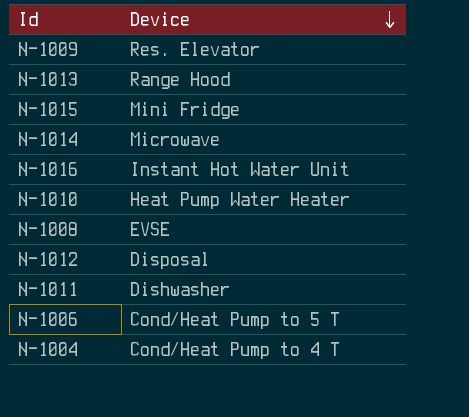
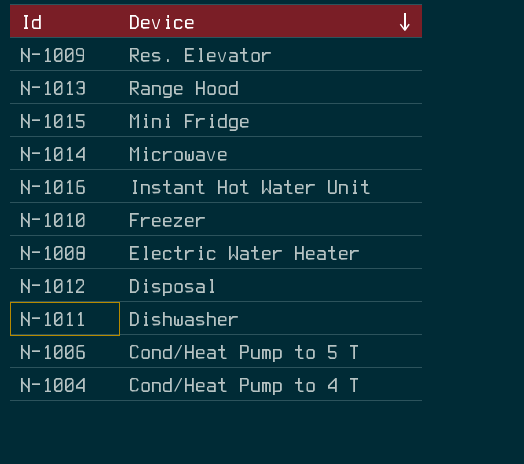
N-1010 | Device: Heat Pump Water Heater -> Freezer
N-1008 | Device: EVSE -> Electric Water Heater

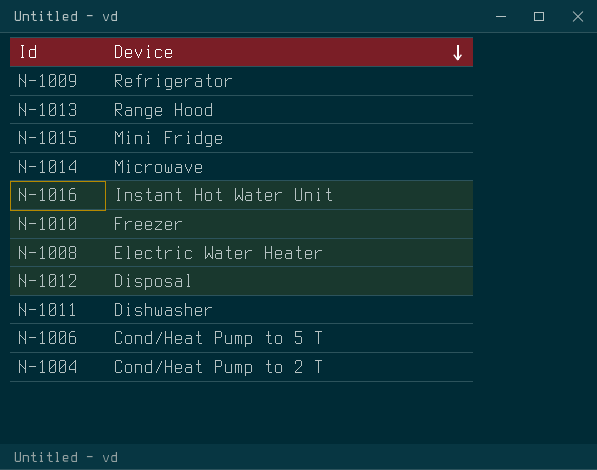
N-1009 | Device: Res. Elevator -> Refrigerator
N-1004 | Device: Cond/Heat Pump to 4 T -> Cond/Heat Pump to 2 T

